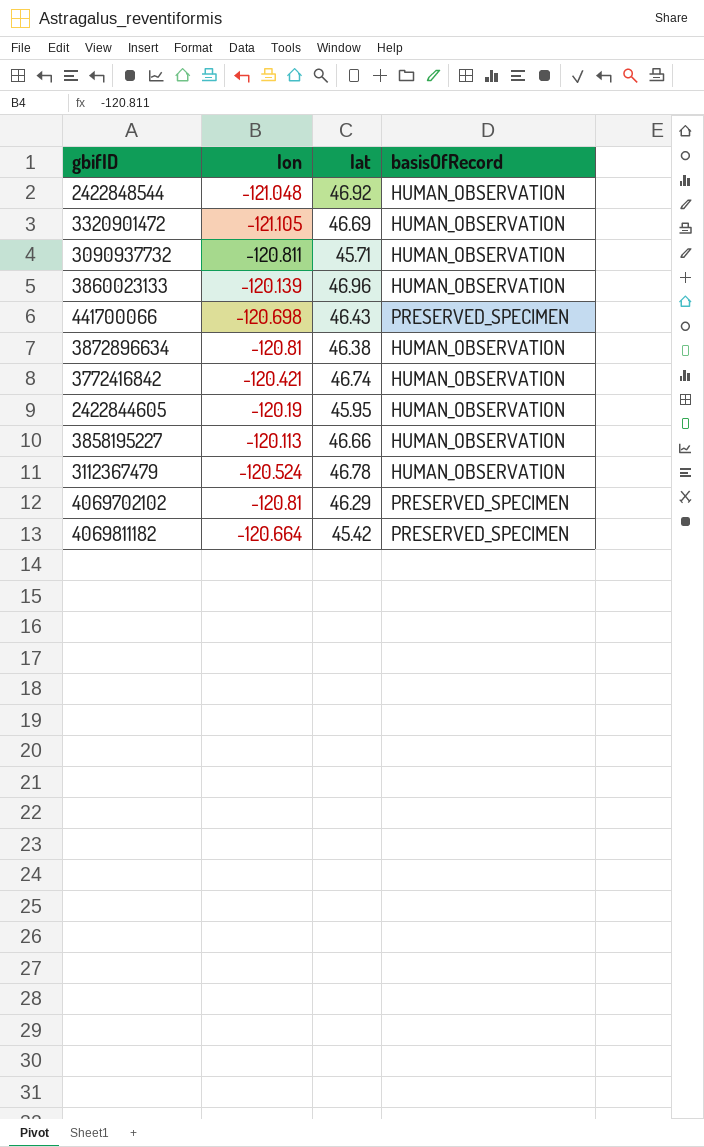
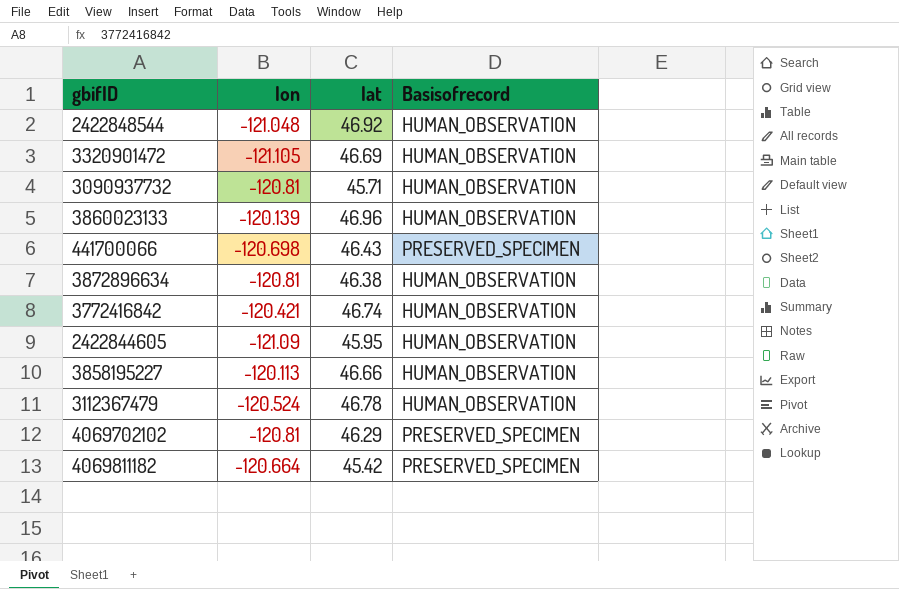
column name: basisOfRecord -> Basisofrecord
3090937732 | lon: -120.811 -> -120.81
2422844605 | lon: -120.19 -> -121.09

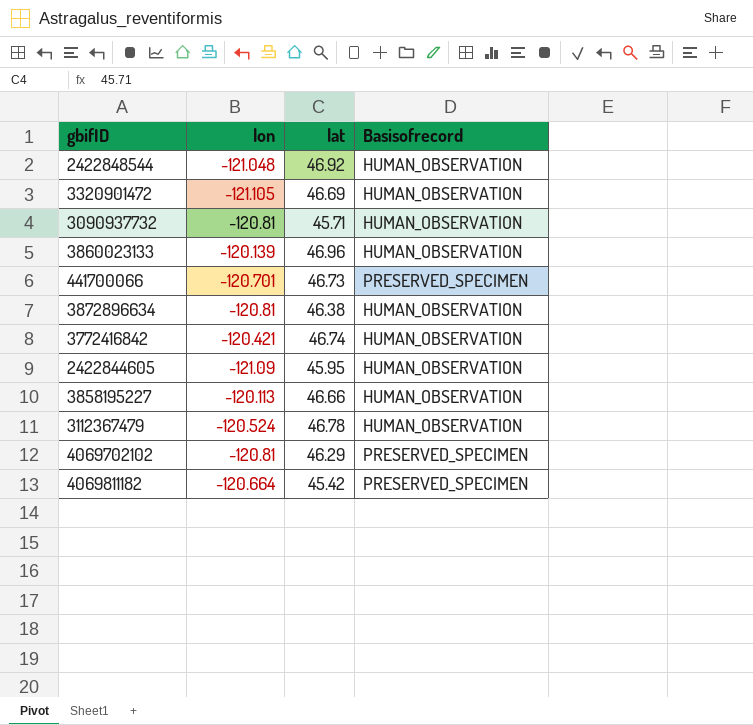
441700066 | lon: -120.698 -> -120.701
441700066 | lat: 46.43 -> 46.73

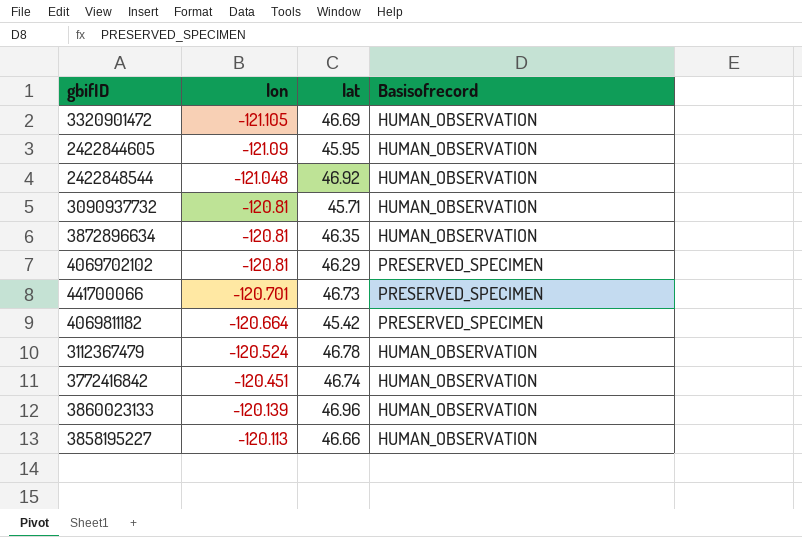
row order: none -> lon ascending
3872896634 | lat: 46.38 -> 46.35
3772416842 | lon: -120.421 -> -120.451

